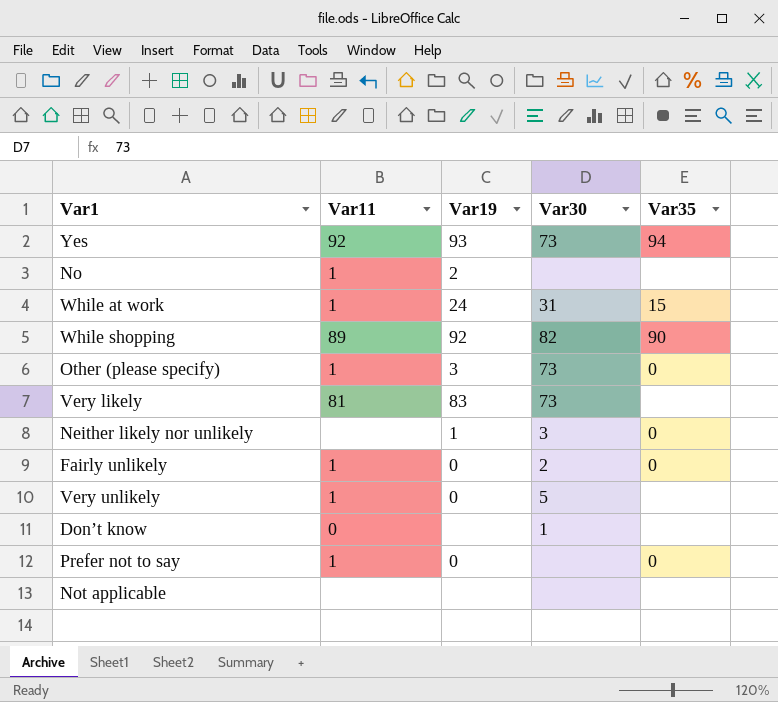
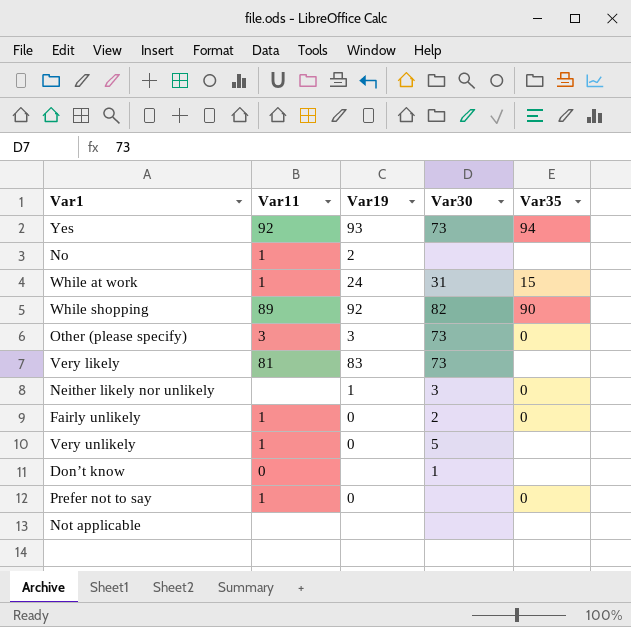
Other (please specify) | Var11: 1 -> 3

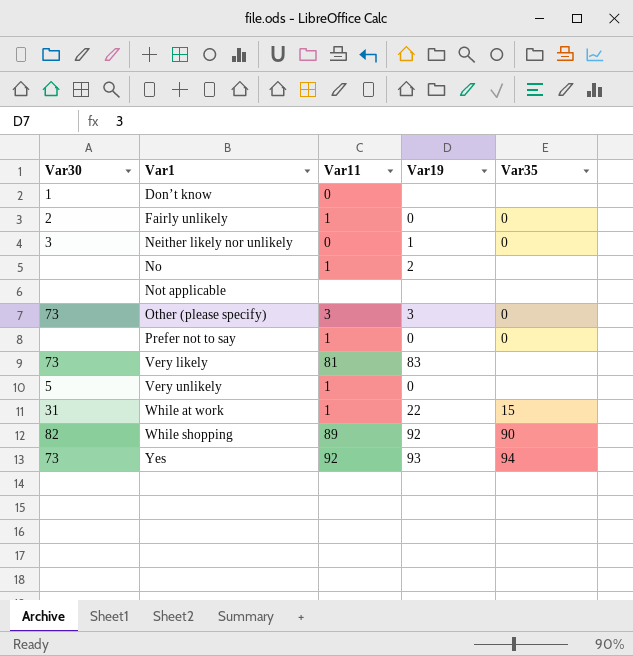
row order: none -> Var1 ascending
column Var30 | position: 4 -> 1
Neither likely nor unlikely | Var11: none -> 0
While at work | Var19: 24 -> 22

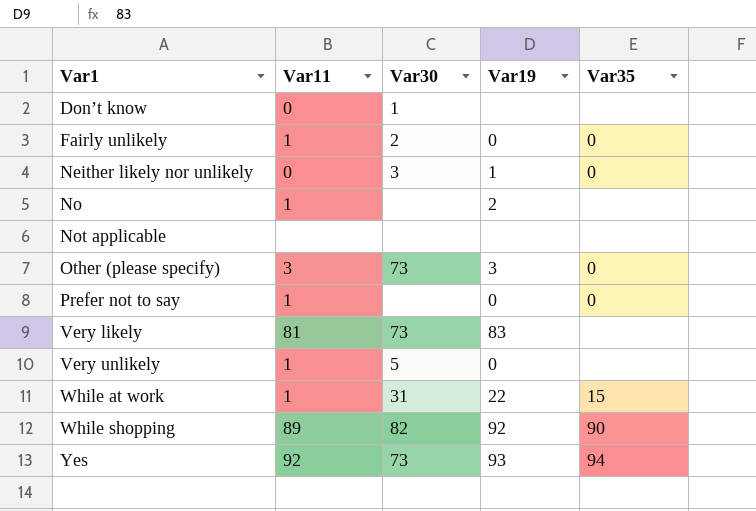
column Var30 | position: 1 -> 3

